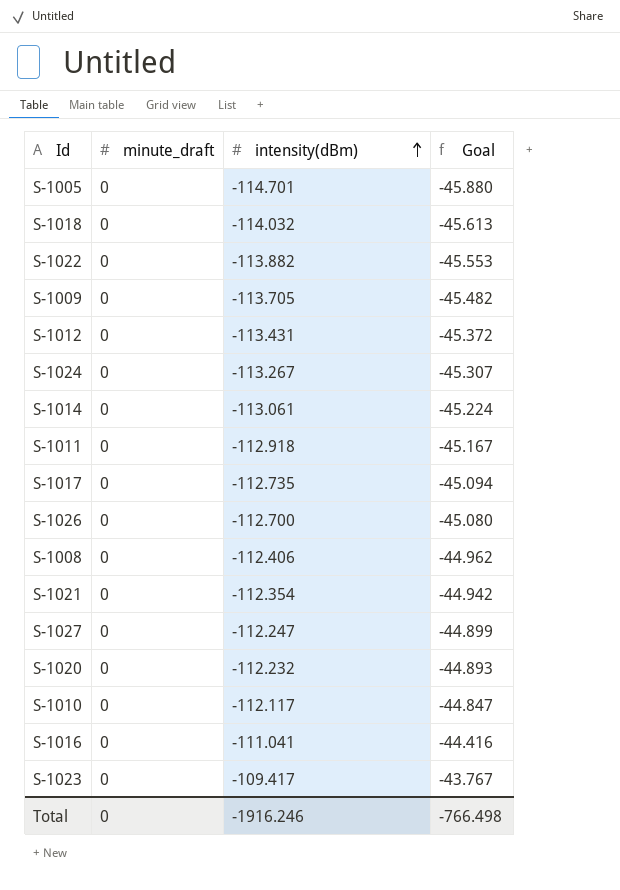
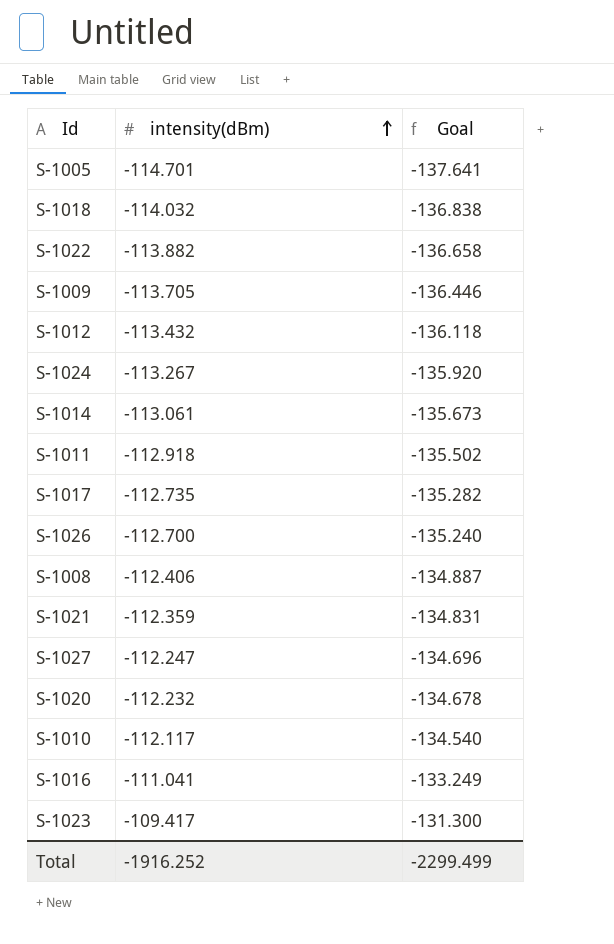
column minute_draft | position: 2 -> none
column Goal | formula: [intensity(dBm)] * 0.4 -> [intensity(dBm)] * 1.2
S-1012 | intensity(dBm): -113.431 -> -113.432
S-1021 | intensity(dBm): -112.354 -> -112.359
Total | intensity(dBm): -1916.246 -> -1916.252
Total | Goal: -766.498 -> -2299.499

